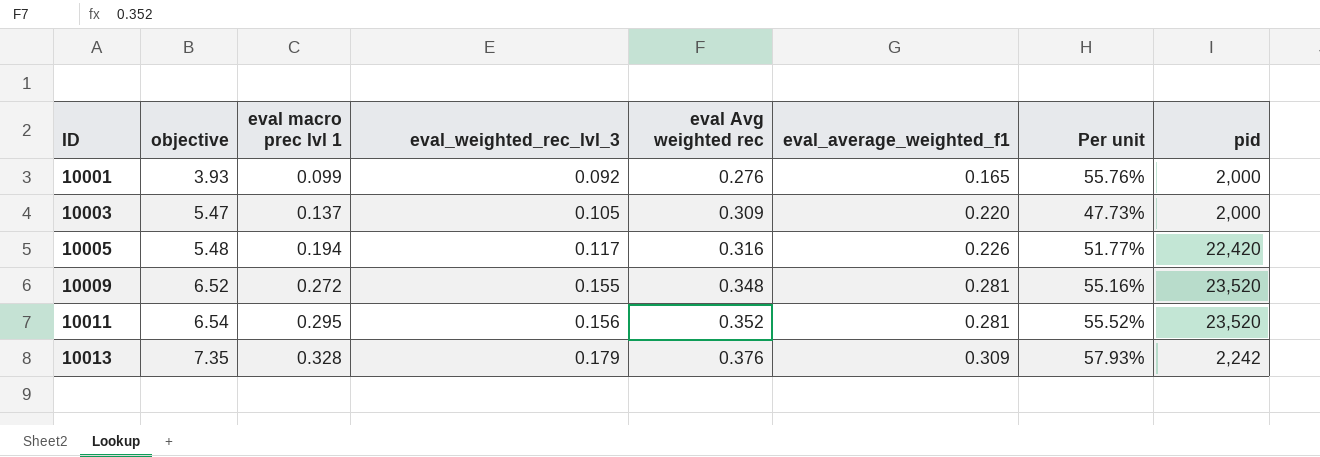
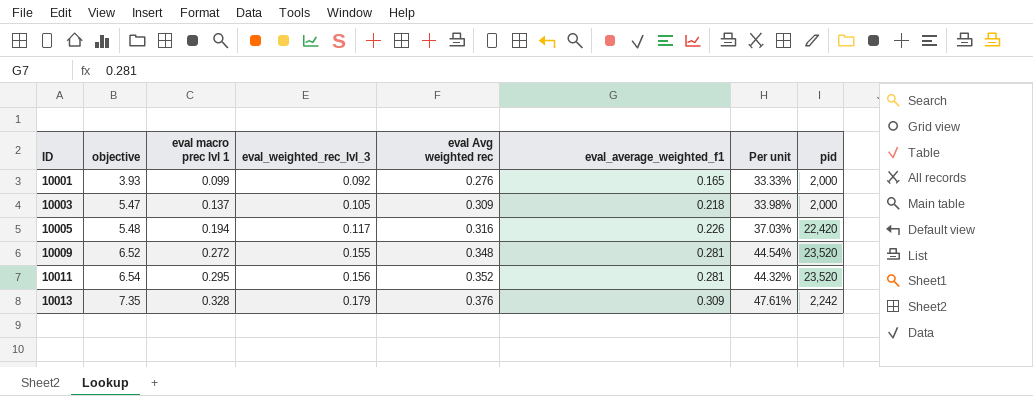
column Per unit | formula: [eval_weighted_rec_lvl_3] / [eval_average_weighted_f1] -> [eval_weighted_rec_lvl_3] / [eval Avg weighted rec]
10003 | eval_average_weighted_f1: 0.220 -> 0.218

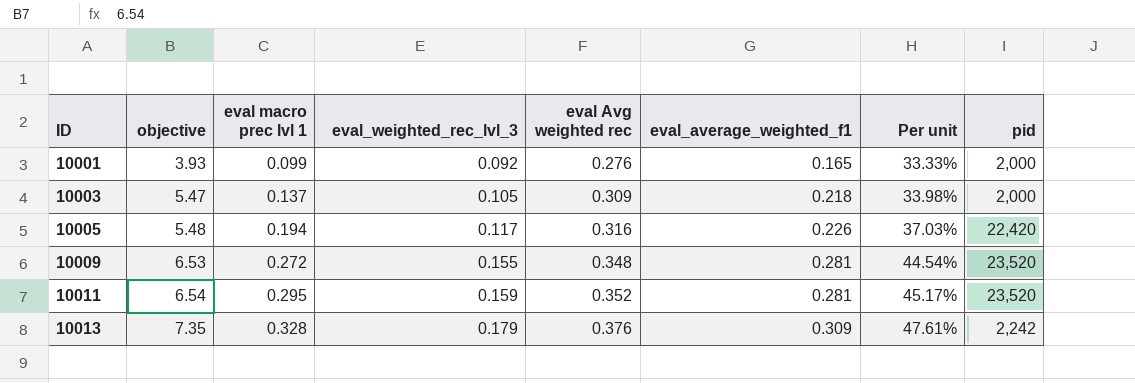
10009 | objective: 6.52 -> 6.53
10011 | eval_weighted_rec_lvl_3: 0.156 -> 0.159
10011 | Per unit: 44.32% -> 45.17%

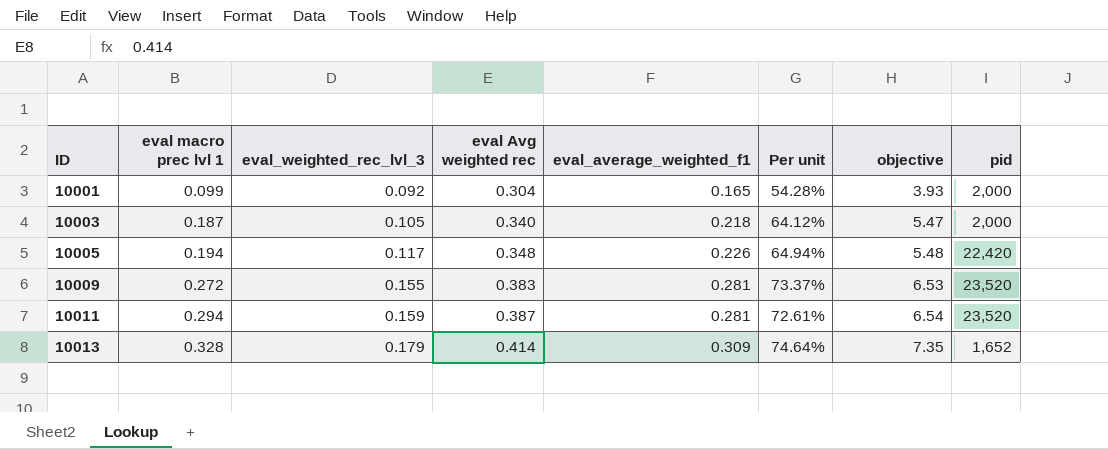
column Per unit | formula: [eval_weighted_rec_lvl_3] / [eval Avg weighted rec] -> [eval_average_weighted_f1] / [eval Avg weighted rec]
column objective | position: 2 -> 7
10001 | eval Avg weighted rec: 0.276 -> 0.304
10003 | eval macro prec lvl 1: 0.137 -> 0.187
10003 | eval Avg weighted rec: 0.309 -> 0.340
10005 | eval Avg weighted rec: 0.316 -> 0.348
10009 | eval Avg weighted rec: 0.348 -> 0.383
10011 | eval macro prec lvl 1: 0.295 -> 0.294
10011 | eval Avg weighted rec: 0.352 -> 0.387
10013 | eval Avg weighted rec: 0.376 -> 0.414
10013 | pid: 2,242 -> 1,652

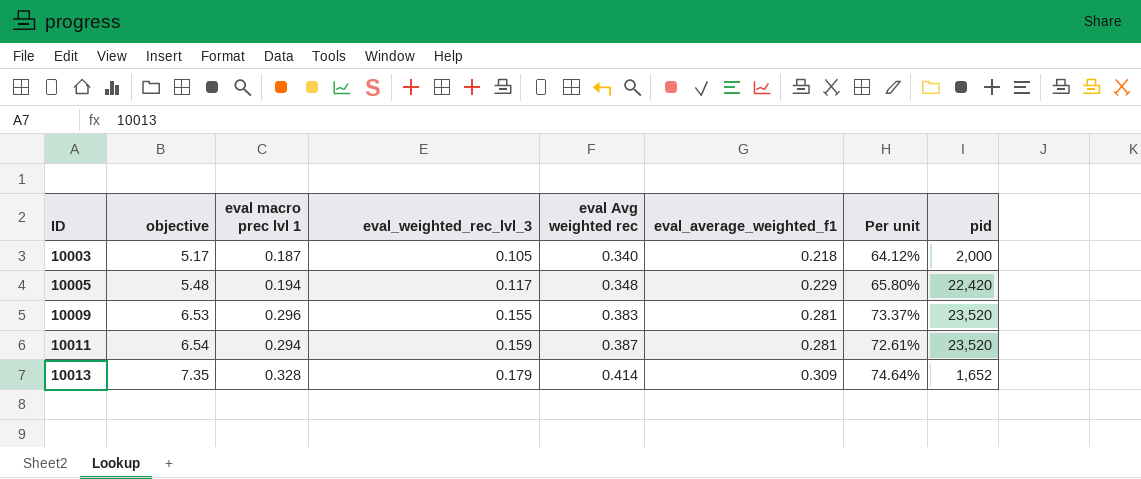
column objective | position: 7 -> 2
row 10001: 0.099 | 0.092 | 0.304 | 0.165 | 54.28% | 3.93 | 2,000 -> none
10003 | objective: 5.47 -> 5.17
10005 | eval_average_weighted_f1: 0.226 -> 0.229
10005 | Per unit: 64.94% -> 65.80%
10009 | eval macro prec lvl 1: 0.272 -> 0.296

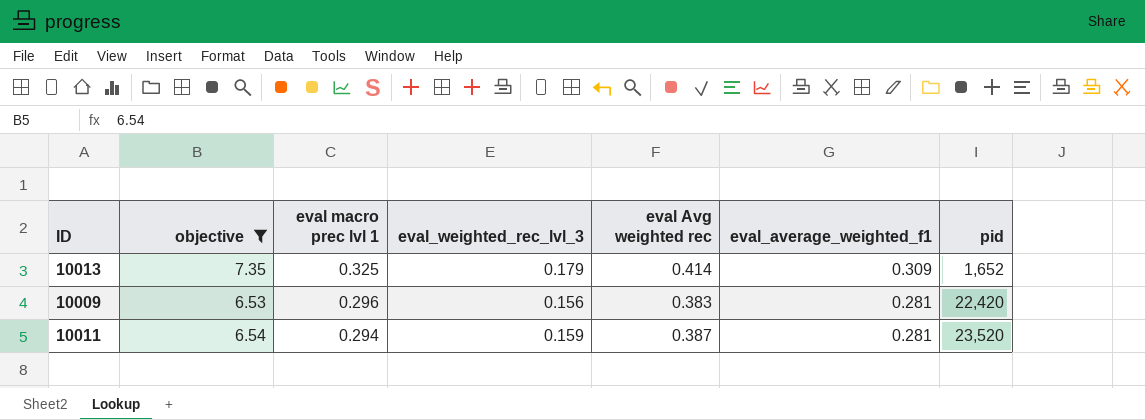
filter: none -> objective >= 6.53
row order: ID ascending -> eval macro prec lvl 1 descending
column Per unit | formula: [eval_average_weighted_f1] / [eval Avg weighted rec] -> none
10013 | eval macro prec lvl 1: 0.328 -> 0.325
10009 | eval_weighted_rec_lvl_3: 0.155 -> 0.156
10009 | pid: 23,520 -> 22,420

